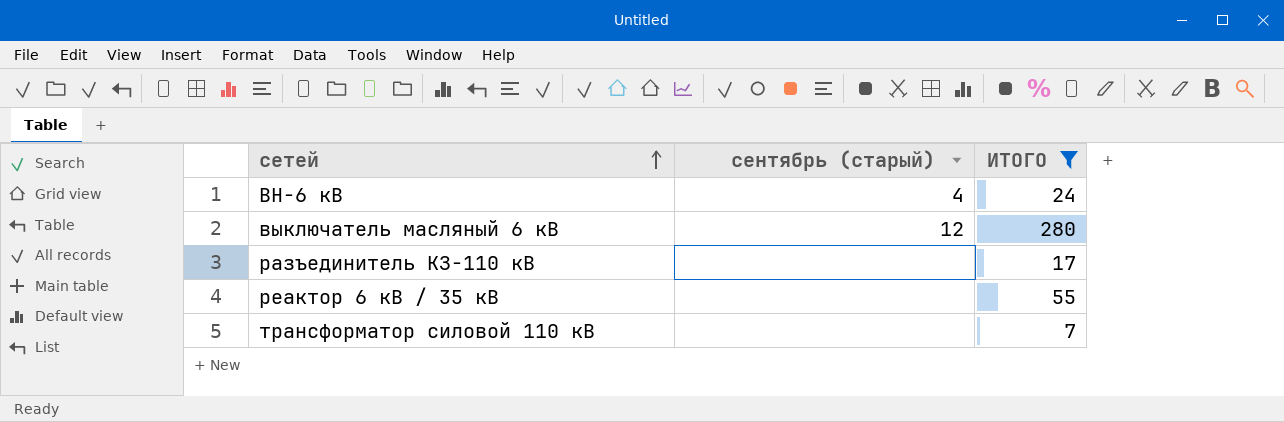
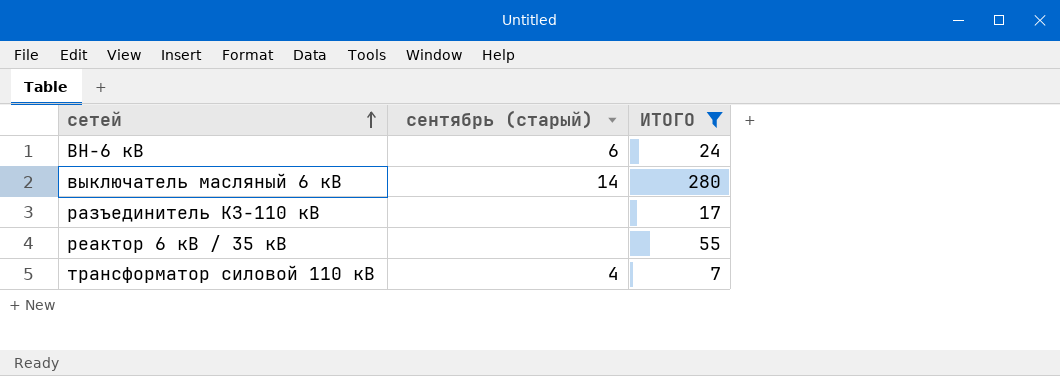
ВН-6 кВ | сентябрь (старый): 4 -> 6
выключатель масляный 6 кВ | сентябрь (старый): 12 -> 14
трансформатор силовой 110 кВ | сентябрь (старый): none -> 4

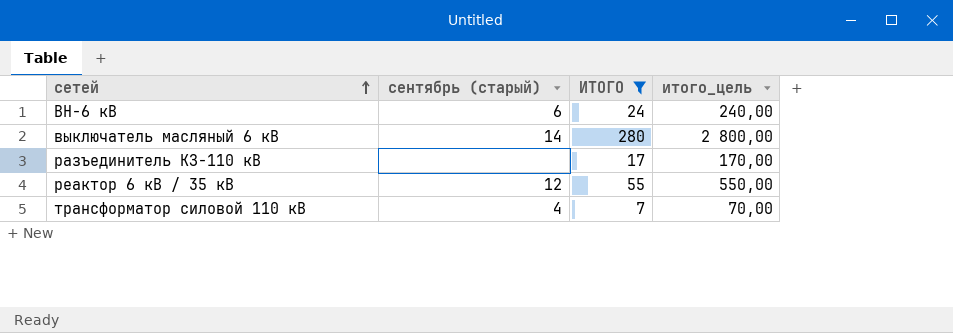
column итого_цель | formula: none -> [ИТОГО] * 10
реактор 6 кВ / 35 кВ | сентябрь (старый): none -> 12

